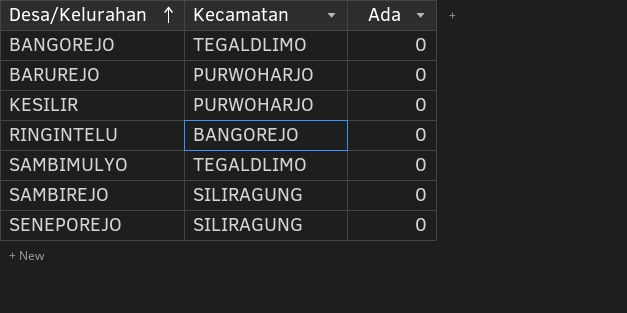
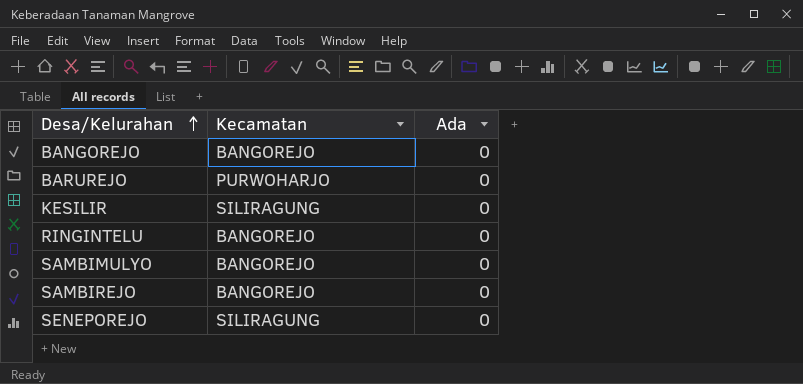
BANGOREJO | Kecamatan: TEGALDLIMO -> BANGOREJO
KESILIR | Kecamatan: PURWOHARJO -> SILIRAGUNG
SAMBIMULYO | Kecamatan: TEGALDLIMO -> BANGOREJO
SAMBIREJO | Kecamatan: SILIRAGUNG -> BANGOREJO

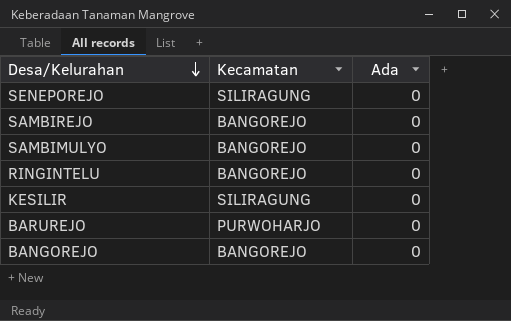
row order: Desa/Kelurahan ascending -> Desa/Kelurahan descending

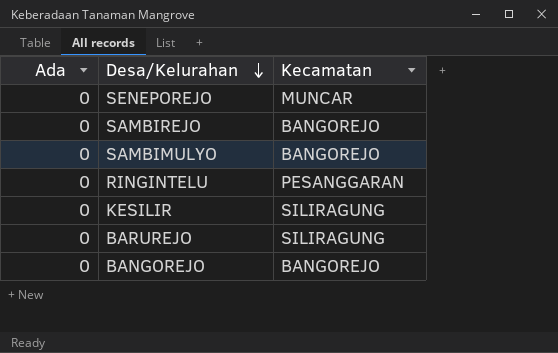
column Ada | position: 3 -> 1
SENEPOREJO | Kecamatan: SILIRAGUNG -> MUNCAR
RINGINTELU | Kecamatan: BANGOREJO -> PESANGGARAN
BARUREJO | Kecamatan: PURWOHARJO -> SILIRAGUNG

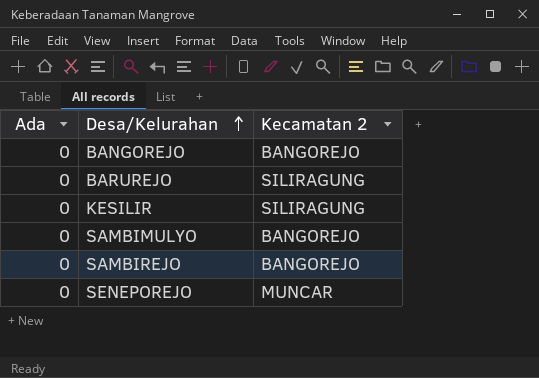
row order: Desa/Kelurahan descending -> Desa/Kelurahan ascending
column name: Kecamatan -> Kecamatan 2
row RINGINTELU: 0 | PESANGGARAN -> none

